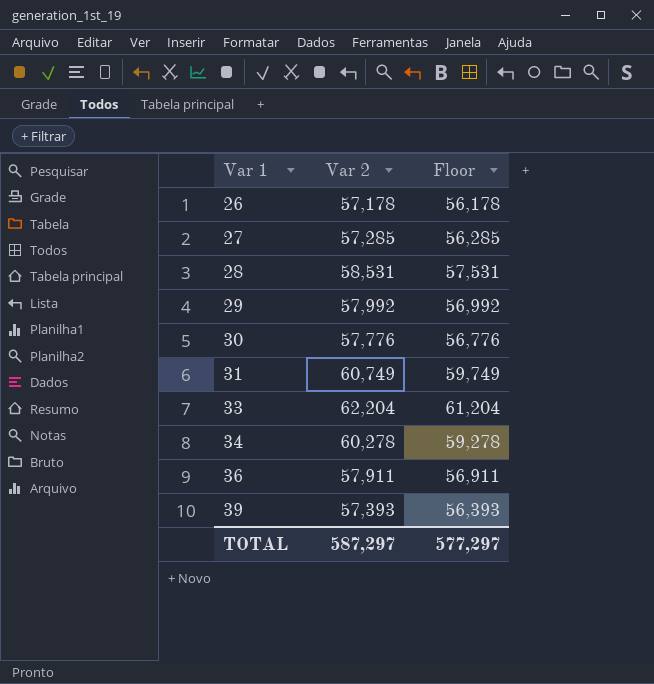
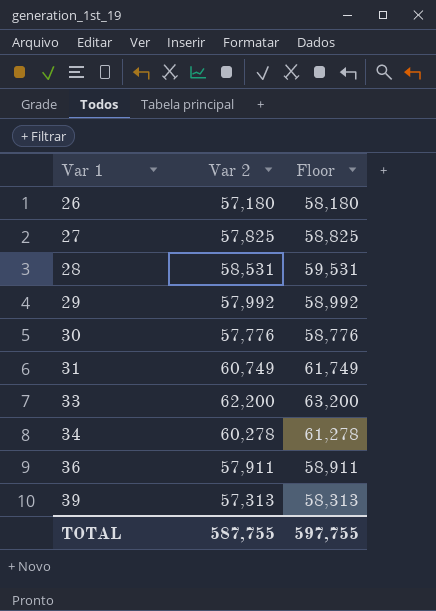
column Floor | formula: [Var 2] - 1000 -> [Var 2] + 1000
26 | Var 2: 57,178 -> 57,180
27 | Var 2: 57,285 -> 57,825
33 | Var 2: 62,204 -> 62,200
39 | Var 2: 57,393 -> 57,313
TOTAL | Var 2: 587,297 -> 587,755
TOTAL | Floor: 577,297 -> 597,755

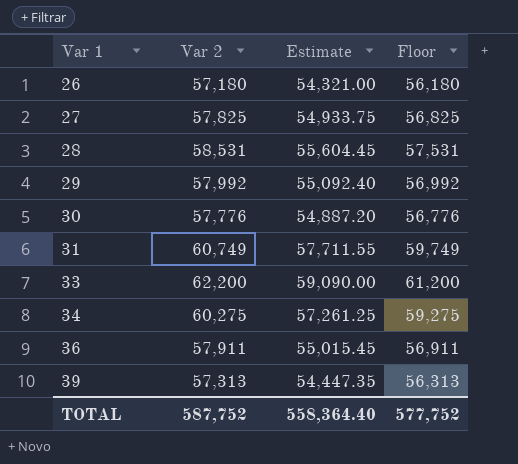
column Estimate | formula: none -> [Var 2] * 0.95
column Floor | formula: [Var 2] + 1000 -> [Var 2] - 1000
34 | Var 2: 60,278 -> 60,275
TOTAL | Var 2: 587,755 -> 587,752
TOTAL | Floor: 597,755 -> 577,752

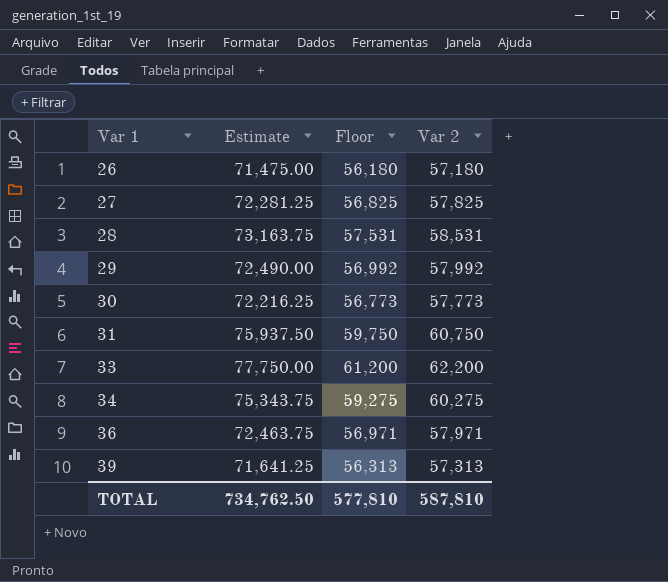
column Estimate | formula: [Var 2] * 0.95 -> [Var 2] * 1.25
column Var 2 | position: 2 -> 4
30 | Floor: 56,776 -> 56,773
30 | Var 2: 57,776 -> 57,773
31 | Floor: 59,749 -> 59,750
31 | Var 2: 60,749 -> 60,750
36 | Floor: 56,911 -> 56,971
36 | Var 2: 57,911 -> 57,971
TOTAL | Estimate: 558,364.40 -> 734,762.50
TOTAL | Floor: 577,752 -> 577,810
TOTAL | Var 2: 587,752 -> 587,810

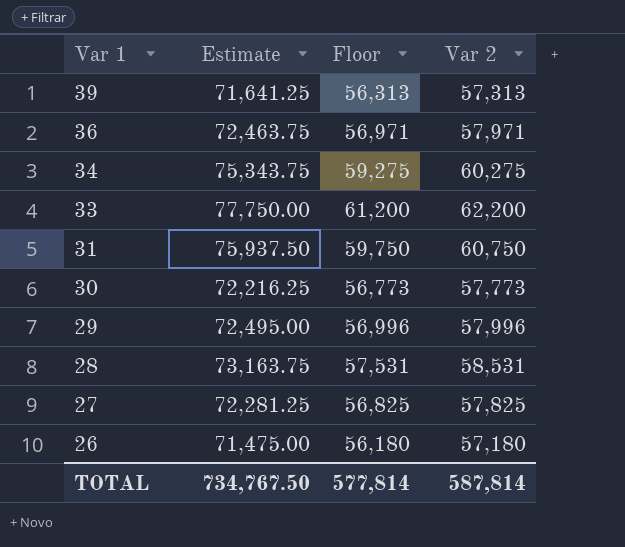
row order: Var 1 ascending -> Var 1 descending
29 | Estimate: 72,490.00 -> 72,495.00
29 | Floor: 56,992 -> 56,996
29 | Var 2: 57,992 -> 57,996
TOTAL | Estimate: 734,762.50 -> 734,767.50
TOTAL | Floor: 577,810 -> 577,814
TOTAL | Var 2: 587,810 -> 587,814

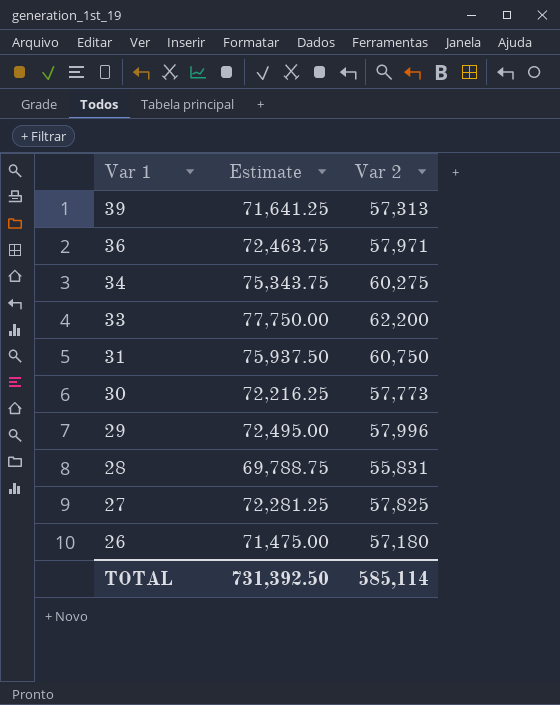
column Floor | formula: [Var 2] - 1000 -> none
28 | Estimate: 73,163.75 -> 69,788.75
28 | Var 2: 58,531 -> 55,831
TOTAL | Estimate: 734,767.50 -> 731,392.50
TOTAL | Var 2: 587,814 -> 585,114

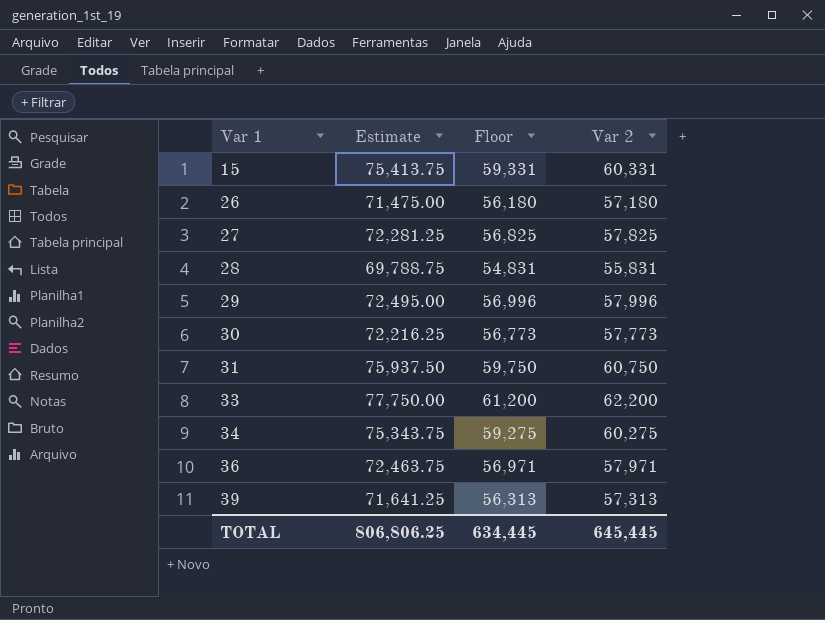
row order: Var 1 descending -> Var 1 ascending
column Floor | formula: none -> [Var 2] - 1000
row 15: none -> 75,413.75 | 59,331 | 60,331
TOTAL | Estimate: 731,392.50 -> 806,806.25
TOTAL | Var 2: 585,114 -> 645,445

